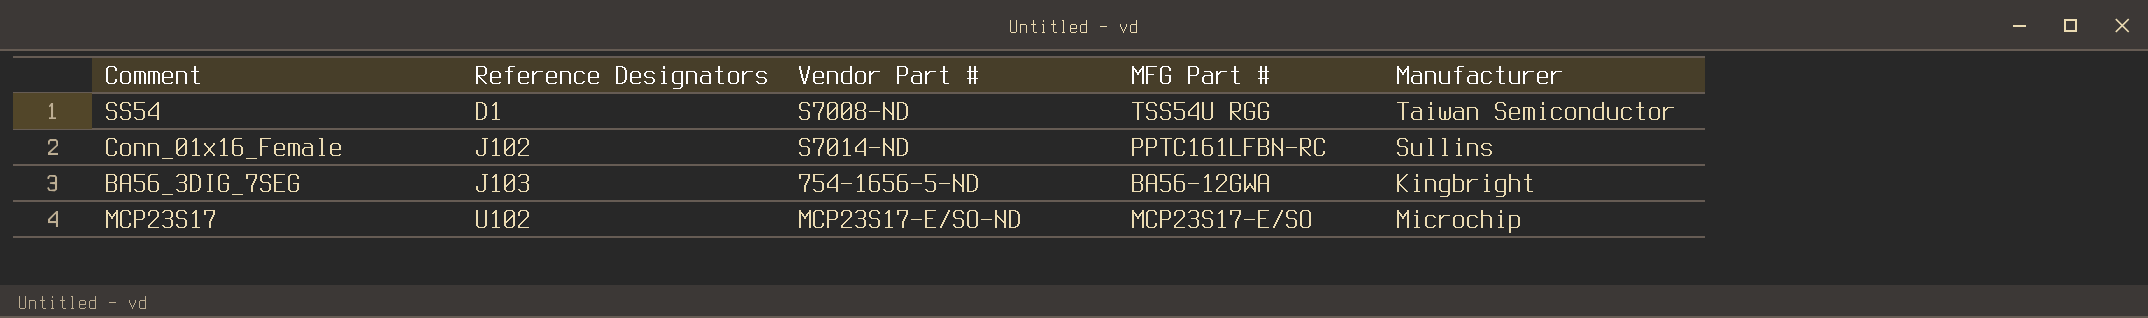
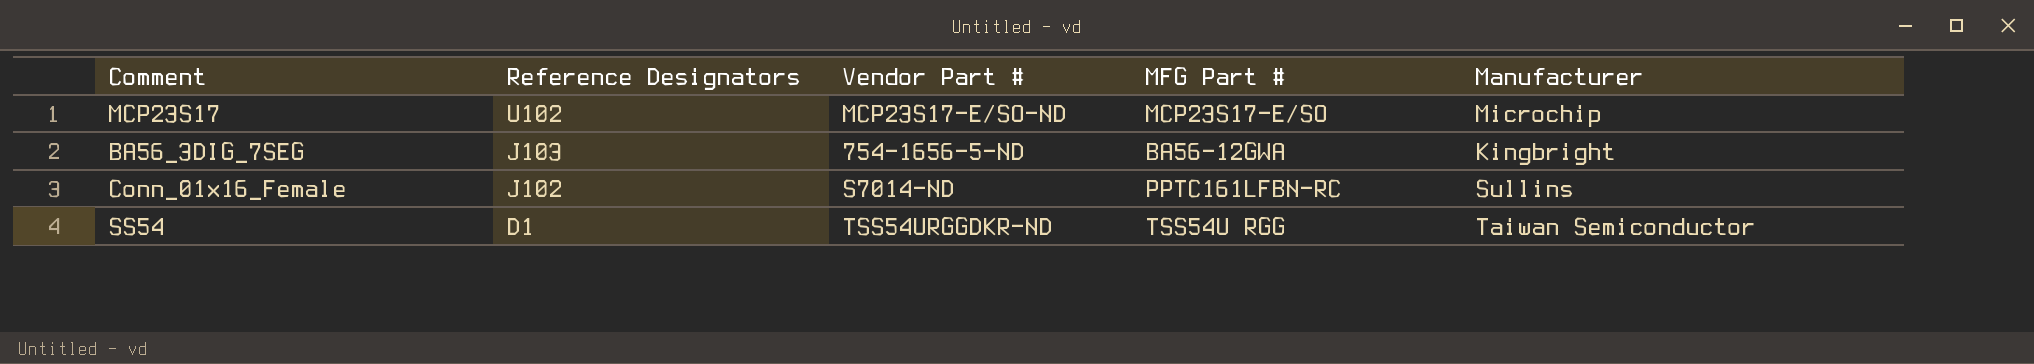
row order: Reference Designators ascending -> Reference Designators descending
SS54 | Vendor Part #: S7008-ND -> TSS54URGGDKR-ND

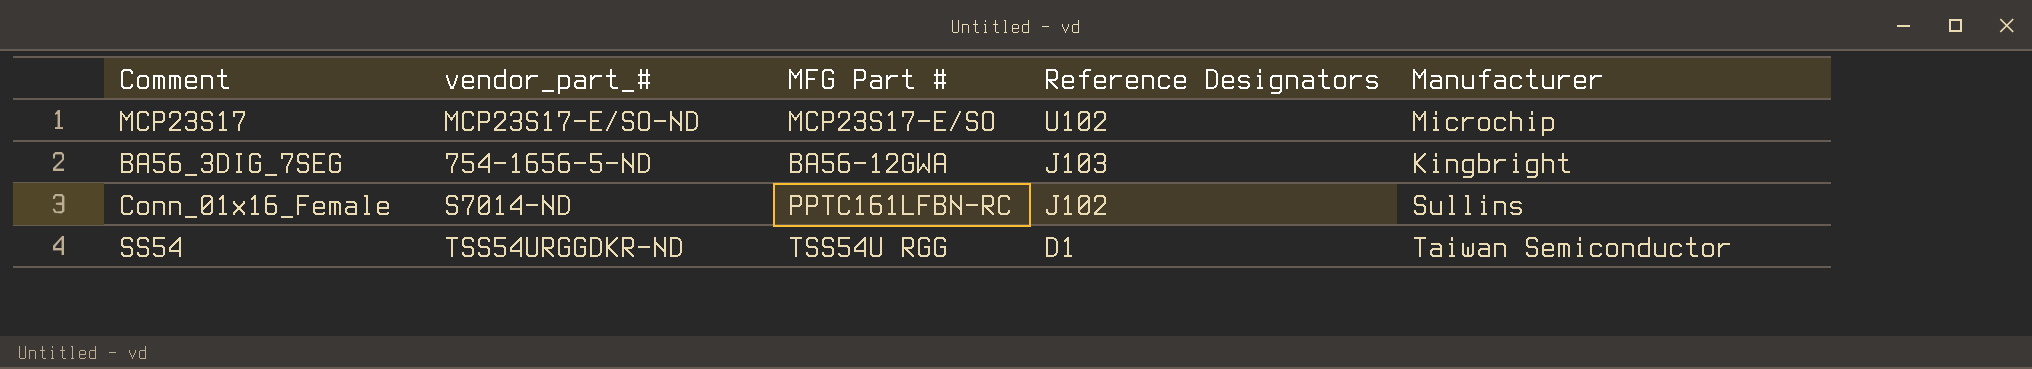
column name: Vendor Part # -> vendor_part_#
column Reference Designators | position: 2 -> 4

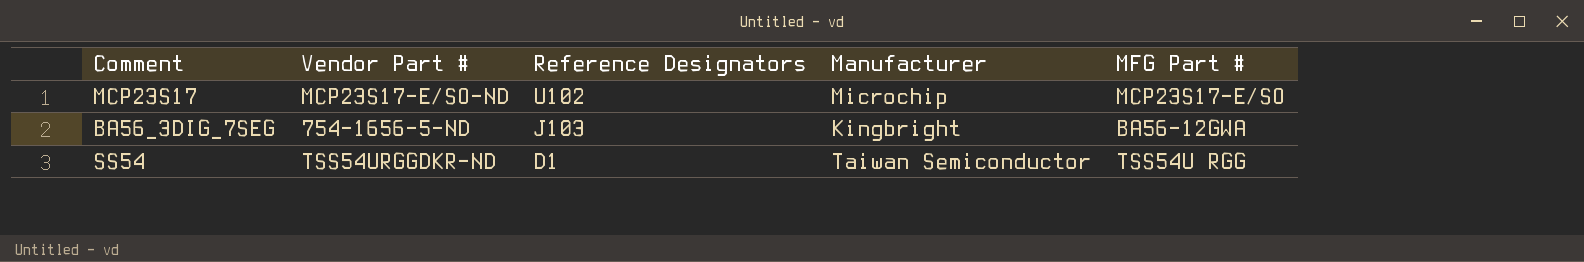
column name: vendor_part_# -> Vendor Part #
column MFG Part # | position: 3 -> 5
row Conn_01x16_Female: S7014-ND | PPTC161LFBN-RC | J102 | Sullins -> none

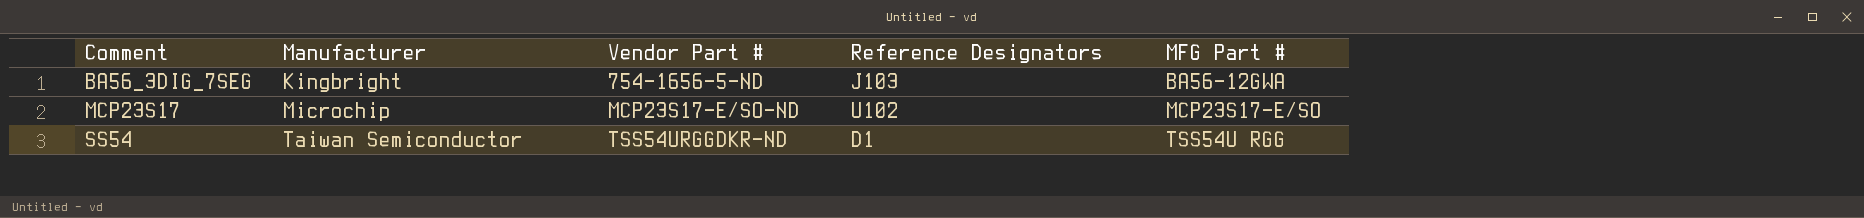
row order: Reference Designators descending -> Comment ascending
column Manufacturer | position: 4 -> 2

